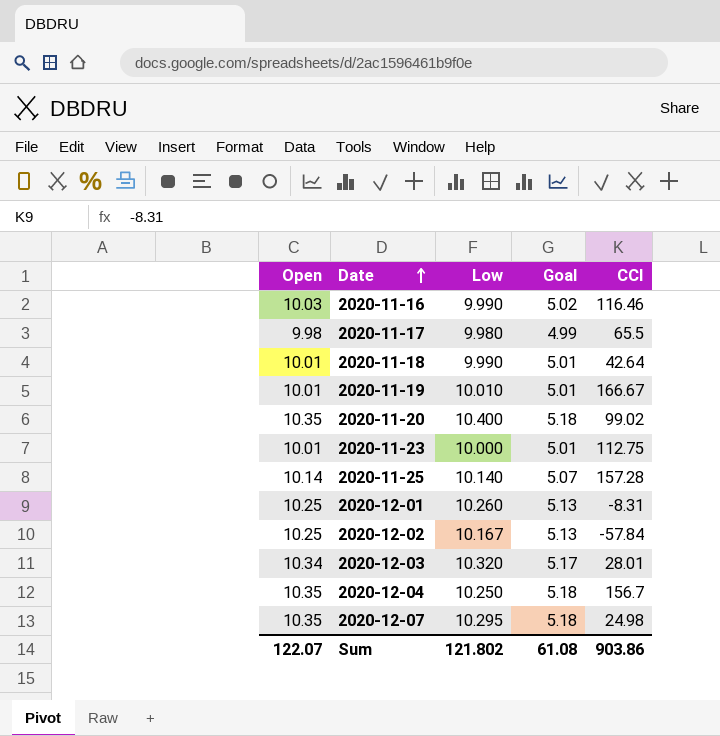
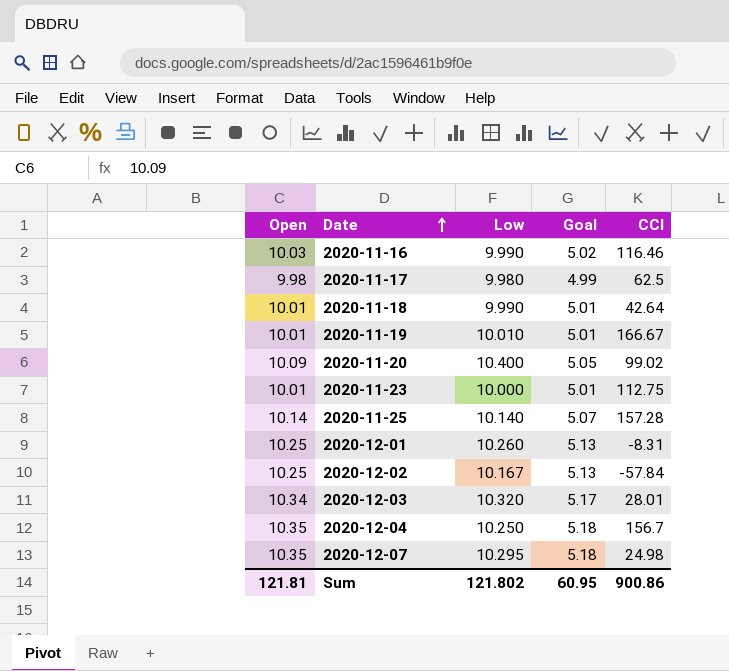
2020-11-17 | CCI: 65.5 -> 62.5
2020-11-20 | Open: 10.35 -> 10.09
2020-11-20 | Goal: 5.18 -> 5.05
Sum | Open: 122.07 -> 121.81
Sum | Goal: 61.08 -> 60.95
Sum | CCI: 903.86 -> 900.86

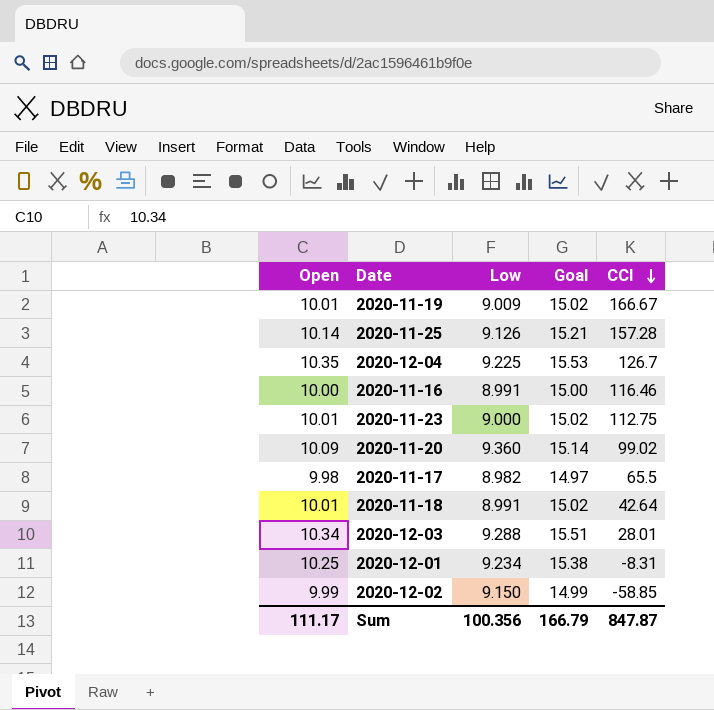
row order: Date ascending -> CCI descending
column Goal | formula: [Open] * 0.5 -> [Open] * 1.5
row 2020-12-07: 10.35 | 10.295 | 5.18 | 24.98 -> none
2020-11-19 | Low: 10.010 -> 9.009
2020-11-25 | Low: 10.140 -> 9.126
2020-12-04 | Low: 10.250 -> 9.225
2020-12-04 | CCI: 156.7 -> 126.7
2020-11-16 | Open: 10.03 -> 10.00
2020-11-16 | Low: 9.990 -> 8.991
2020-11-23 | Low: 10.000 -> 9.000
2020-11-20 | Low: 10.400 -> 9.360
2020-11-17 | Low: 9.980 -> 8.982
2020-11-17 | CCI: 62.5 -> 65.5
2020-11-18 | Low: 9.990 -> 8.991
2020-12-03 | Low: 10.320 -> 9.288
2020-12-01 | Low: 10.260 -> 9.234
2020-12-02 | Open: 10.25 -> 9.99
2020-12-02 | Low: 10.167 -> 9.150
2020-12-02 | CCI: -57.84 -> -58.85
Sum | Open: 121.81 -> 111.17
Sum | Low: 121.802 -> 100.356
Sum | Goal: 60.95 -> 166.79
Sum | CCI: 900.86 -> 847.87

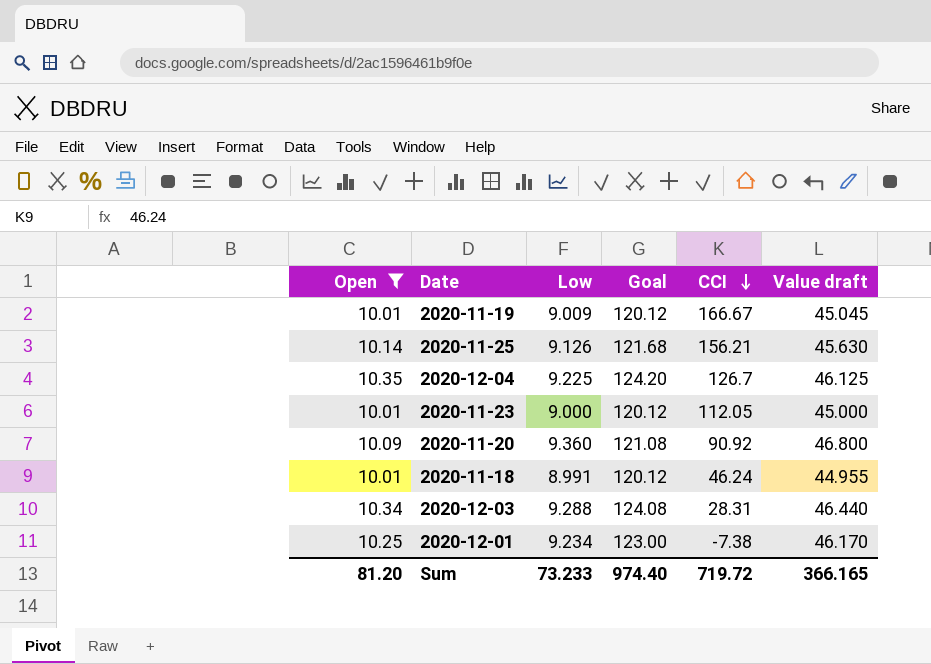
filter: none -> Open >= 10.01
column Goal | formula: [Open] * 1.5 -> [Open] * 12
column Value draft | formula: none -> [Low] * 5
2020-11-25 | CCI: 157.28 -> 156.21
2020-11-23 | CCI: 112.75 -> 112.05
2020-11-20 | CCI: 99.02 -> 90.92
2020-11-18 | CCI: 42.64 -> 46.24
2020-12-03 | CCI: 28.01 -> 28.31
2020-12-01 | CCI: -8.31 -> -7.38
Sum | Open: 111.17 -> 81.20
Sum | Low: 100.356 -> 73.233
Sum | Goal: 166.79 -> 974.40
Sum | CCI: 847.87 -> 719.72

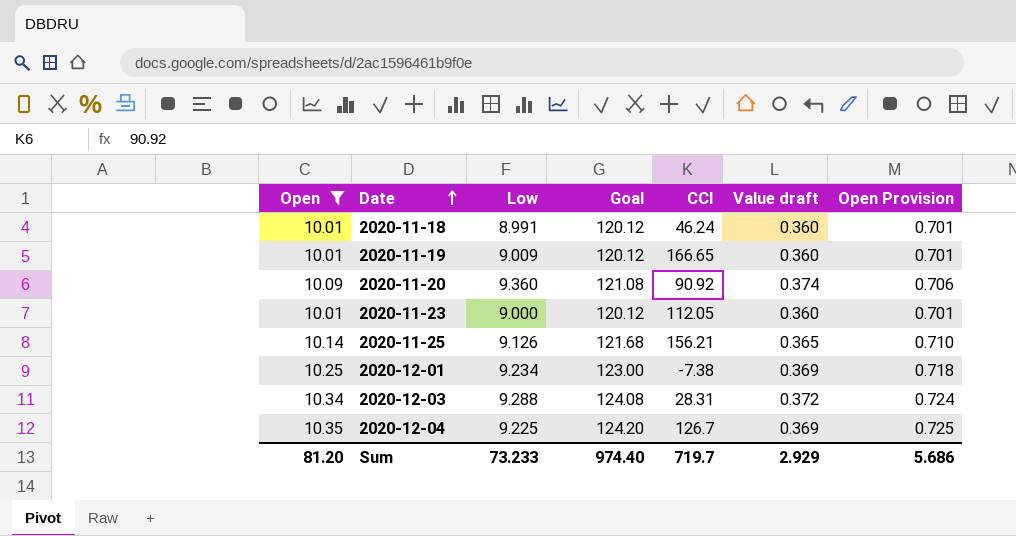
row order: CCI descending -> Date ascending
column Value draft | formula: [Low] * 5 -> [Low] * 0.04
column Open Provision | formula: none -> [Open] * 0.07
2020-11-19 | CCI: 166.67 -> 166.65
Sum | CCI: 719.72 -> 719.7
Sum | Value draft: 366.165 -> 2.929

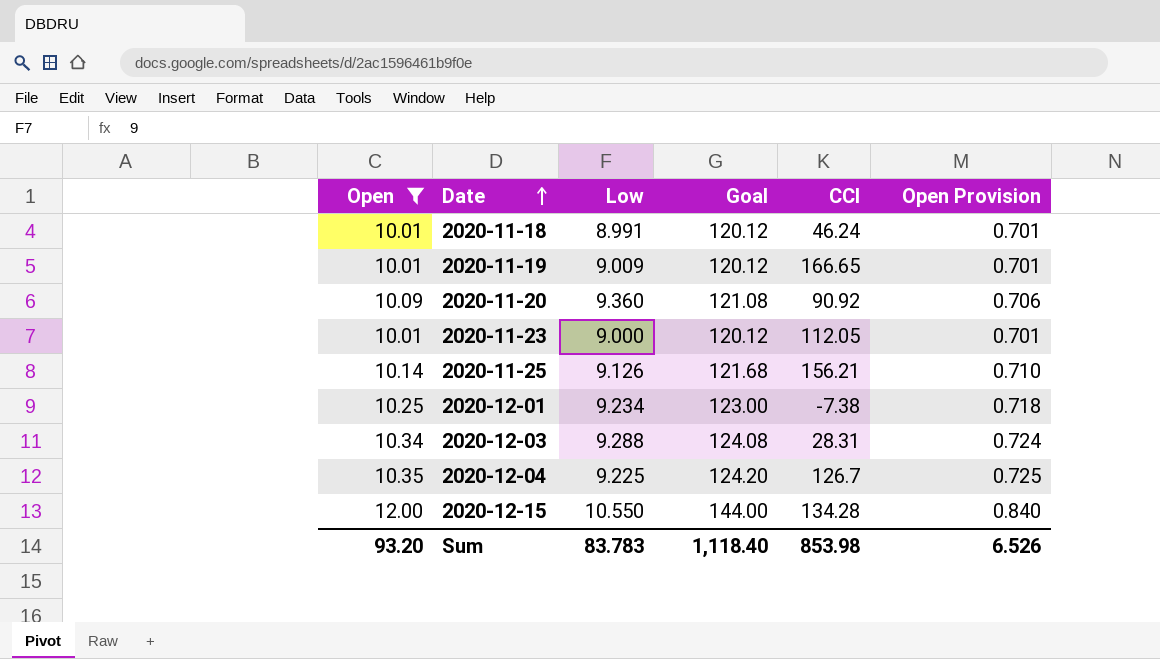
column Value draft | formula: [Low] * 0.04 -> none
row 2020-12-15: none -> 12.00 | 10.550 | 144.00 | 134.28 | 0.840
Sum | Open: 81.20 -> 93.20
Sum | Low: 73.233 -> 83.783
Sum | Goal: 974.40 -> 1,118.40
Sum | CCI: 719.7 -> 853.98
Sum | Open Provision: 5.686 -> 6.526

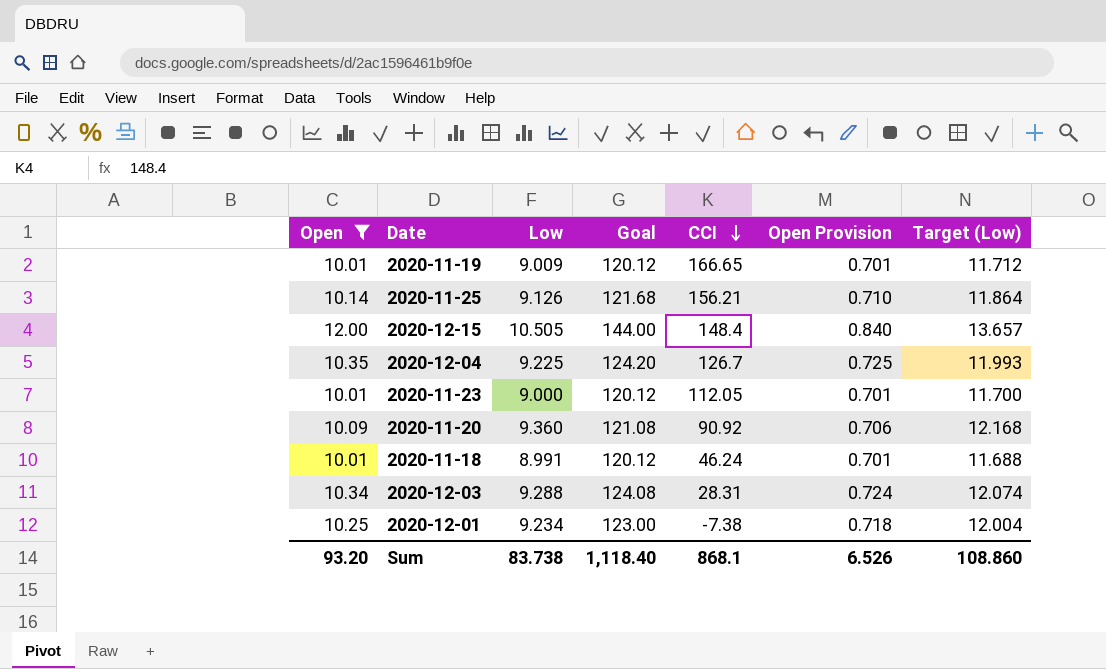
row order: Date ascending -> CCI descending
column Target (Low) | formula: none -> [Low] * 1.3
2020-12-15 | Low: 10.550 -> 10.505
2020-12-15 | CCI: 134.28 -> 148.4
Sum | Low: 83.783 -> 83.738
Sum | CCI: 853.98 -> 868.1

